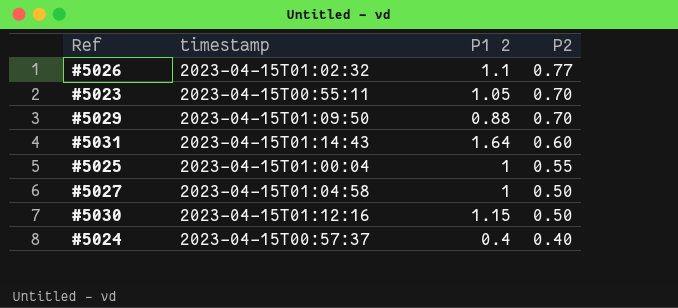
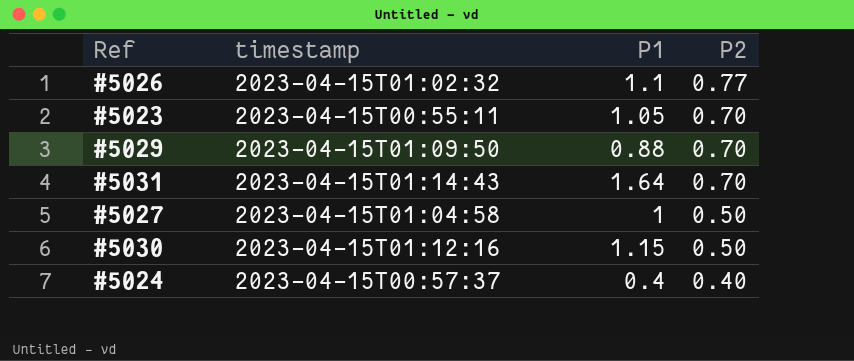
column name: P1 2 -> P1
row #5025: 2023-04-15T01:00:04 | 1 | 0.55 -> none
#5031 | P2: 0.60 -> 0.70

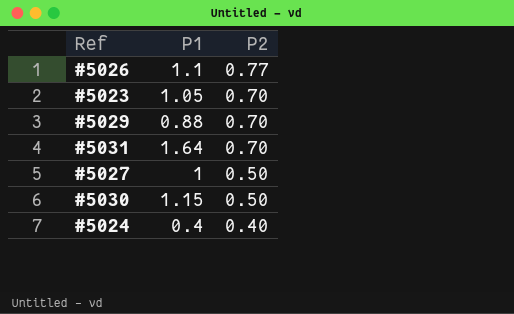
column timestamp | position: 2 -> none

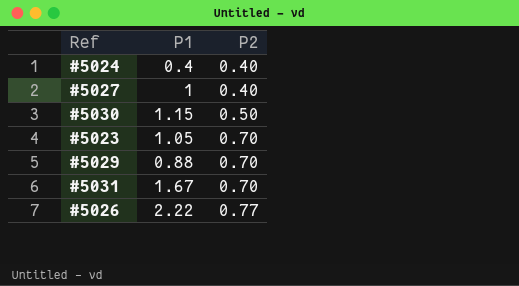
row order: P2 descending -> P2 ascending
#5027 | P2: 0.50 -> 0.40
#5031 | P1: 1.64 -> 1.67
#5026 | P1: 1.1 -> 2.22

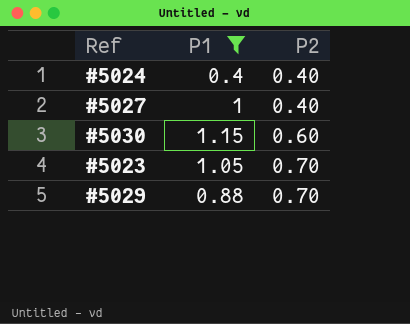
filter: none -> P1 <= 1.15
#5030 | P2: 0.50 -> 0.60

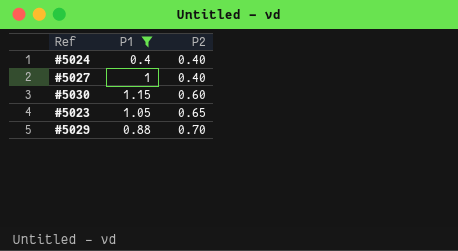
#5023 | P2: 0.70 -> 0.65

